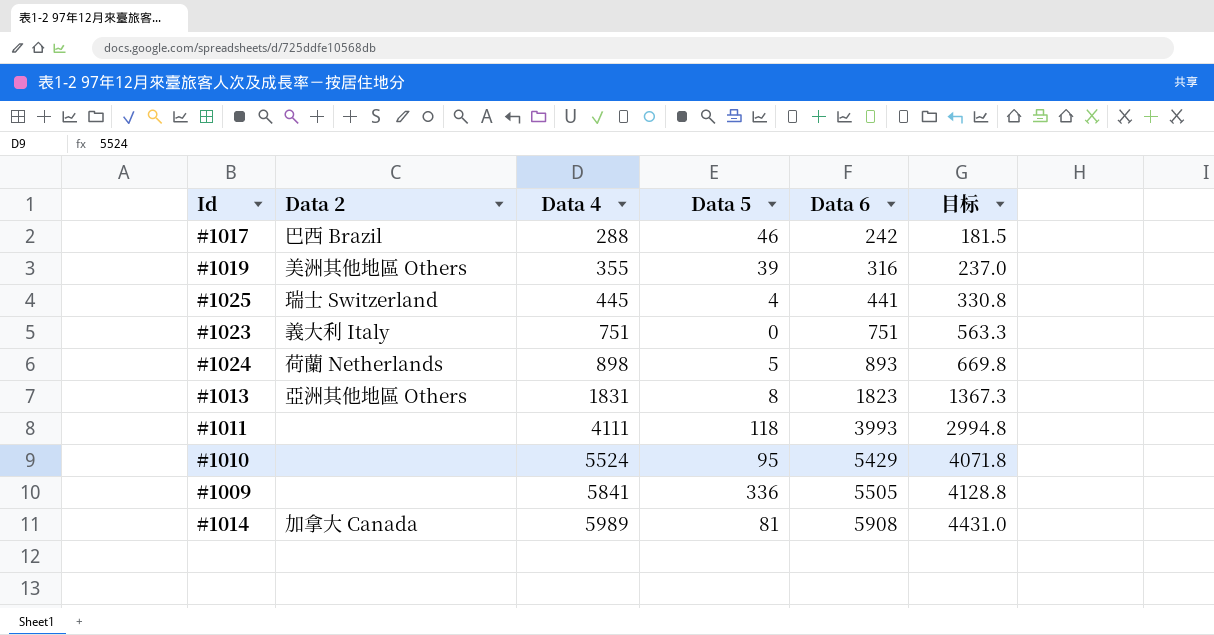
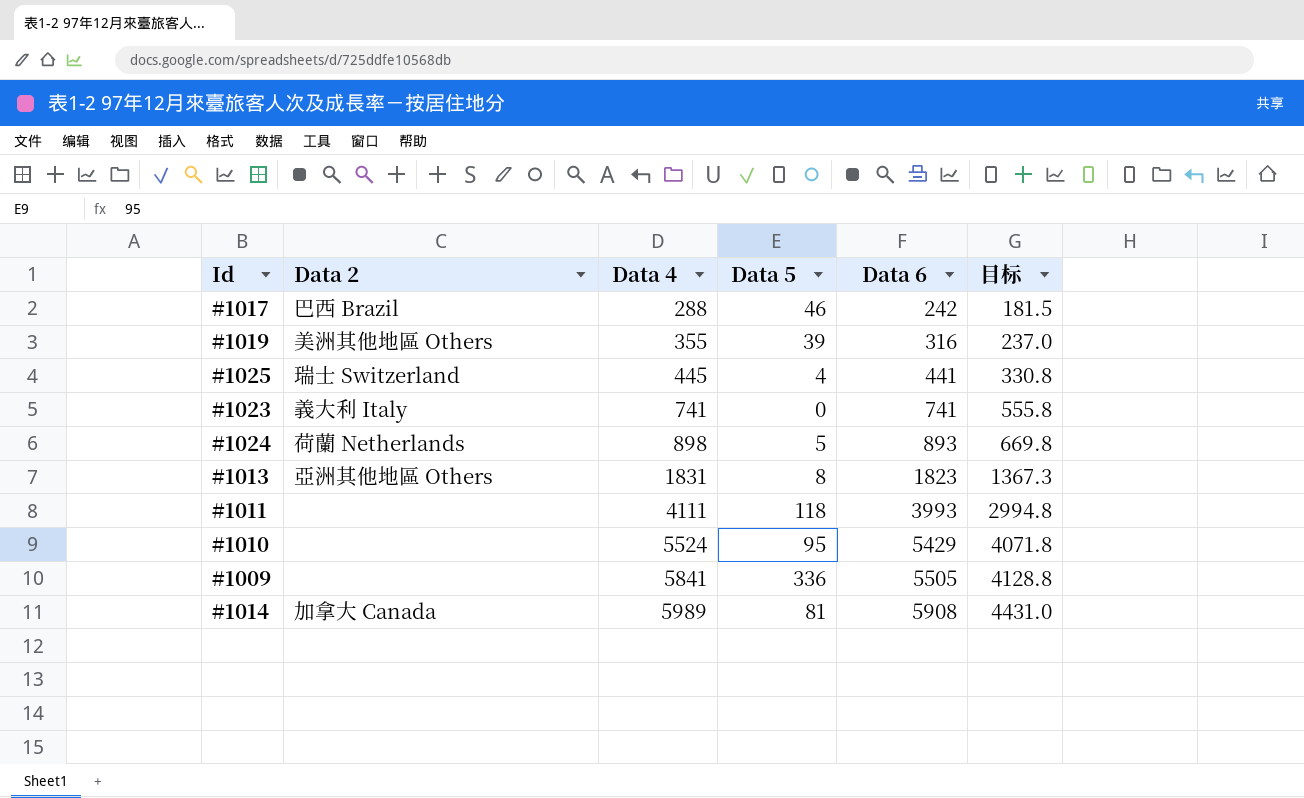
#1023 | Data 4: 751 -> 741
#1023 | Data 6: 751 -> 741
#1023 | 目标: 563.3 -> 555.8

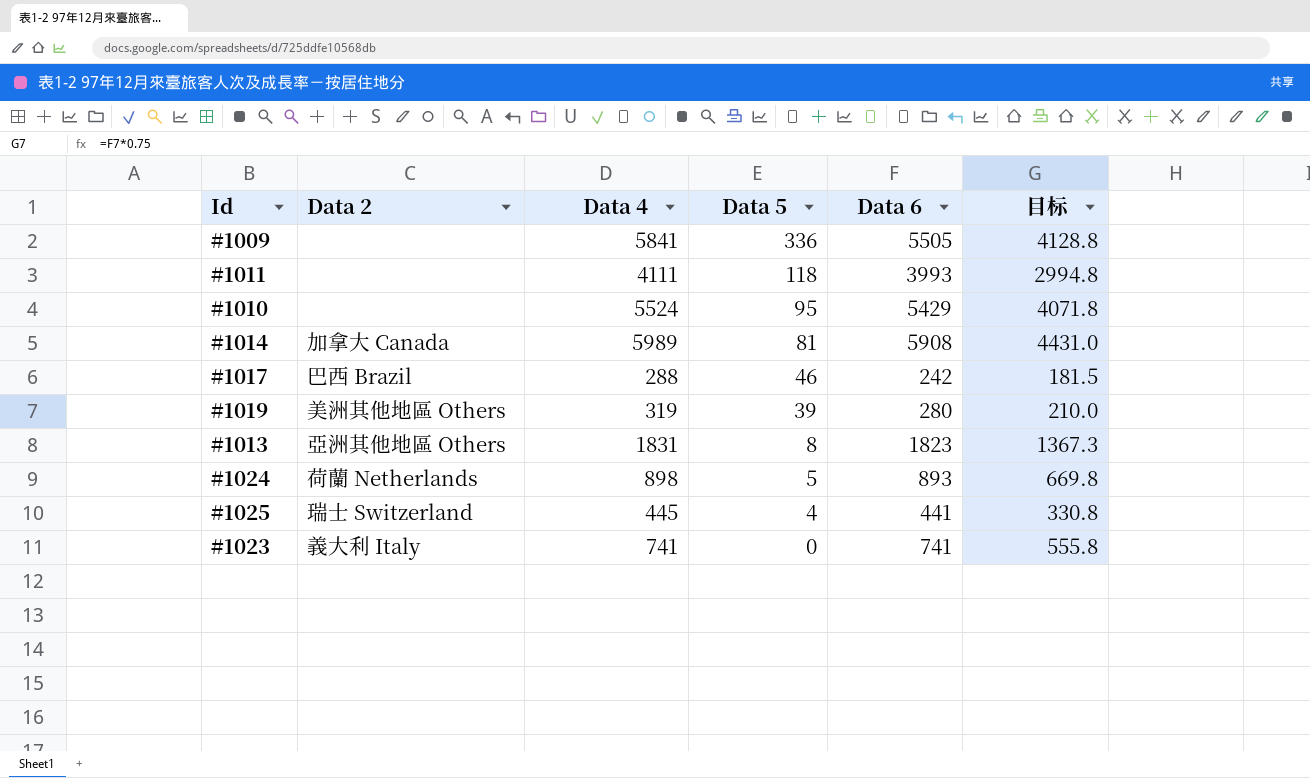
row order: Data 4 ascending -> Data 5 descending
#1019 | Data 4: 355 -> 319
#1019 | Data 6: 316 -> 280
#1019 | 目标: 237.0 -> 210.0

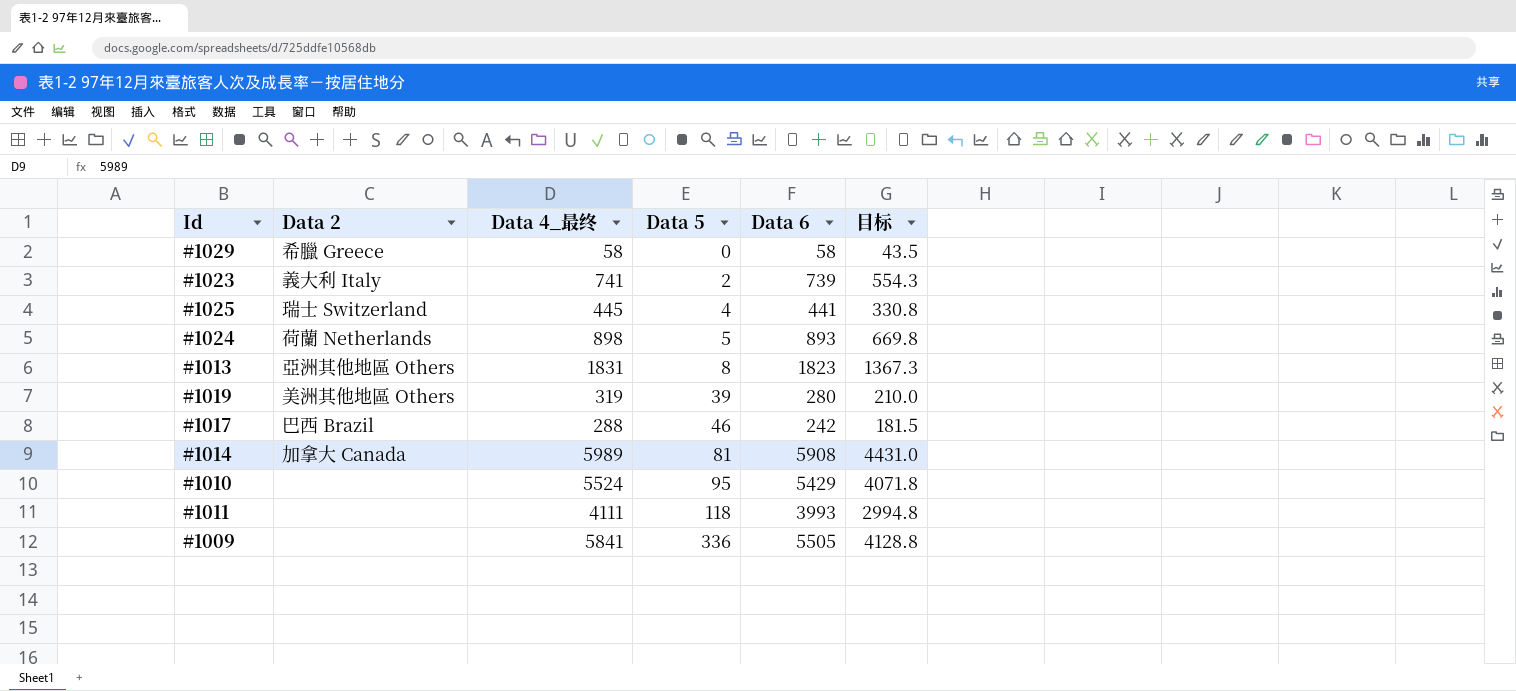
row order: Data 5 descending -> Data 5 ascending
column name: Data 4 -> Data 4_最终
row #1029: none -> 希臘 Greece | 58 | 0 | 58 | 43.5
#1023 | Data 5: 0 -> 2
#1023 | Data 6: 741 -> 739
#1023 | 目标: 555.8 -> 554.3

